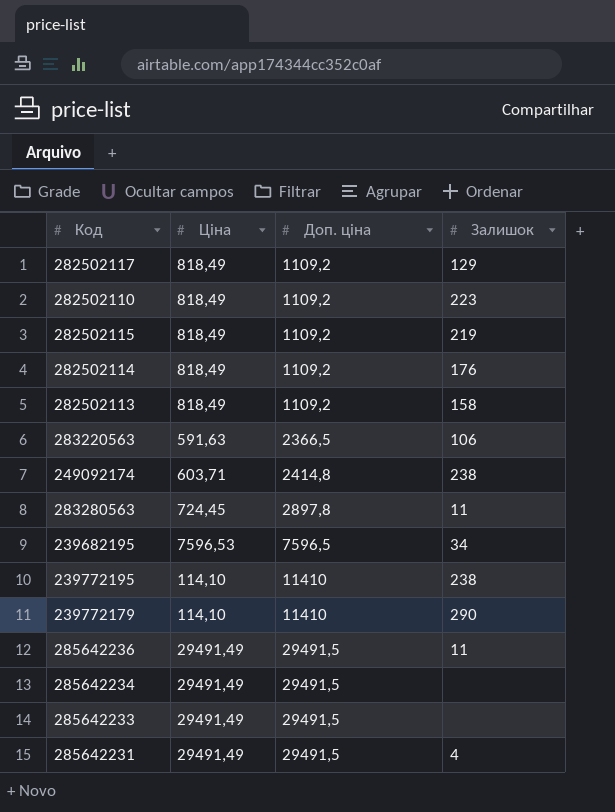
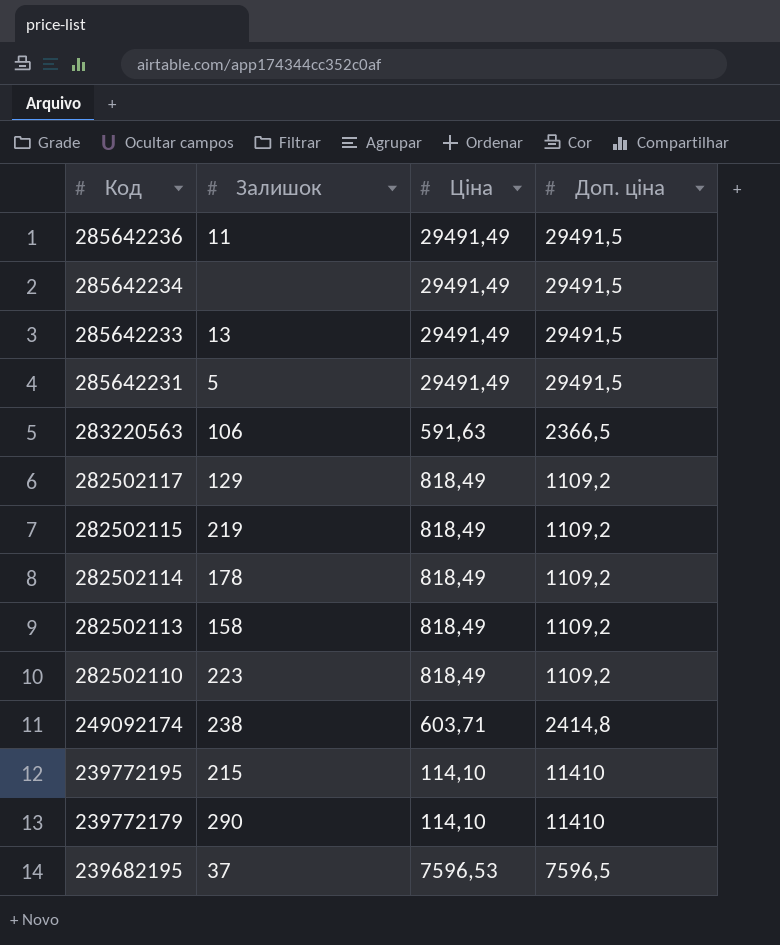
row order: Доп. ціна ascending -> Код descending
column Залишок | position: 4 -> 2
row 283280563: 724,45 | 2897,8 | 11 -> none
285642233 | Залишок: none -> 13
285642231 | Залишок: 4 -> 5
282502114 | Залишок: 176 -> 178
239772195 | Залишок: 238 -> 215
239682195 | Залишок: 34 -> 37

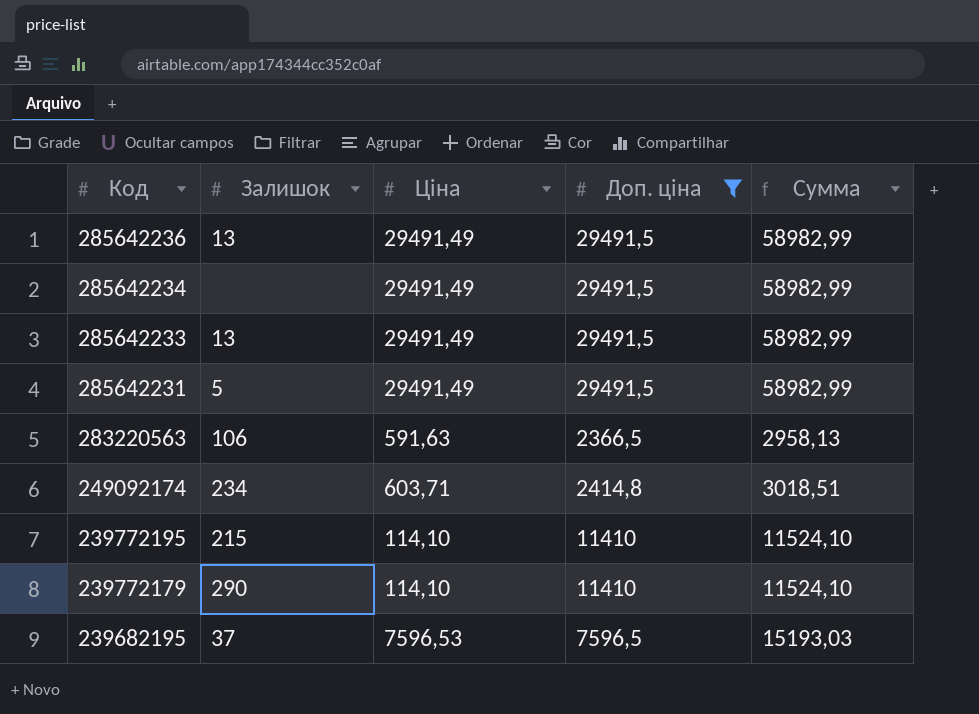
filter: none -> Доп. ціна != 1109,2
column Сумма | formula: none -> [Ціна] + [Доп. ціна]
285642236 | Залишок: 11 -> 13
249092174 | Залишок: 238 -> 234

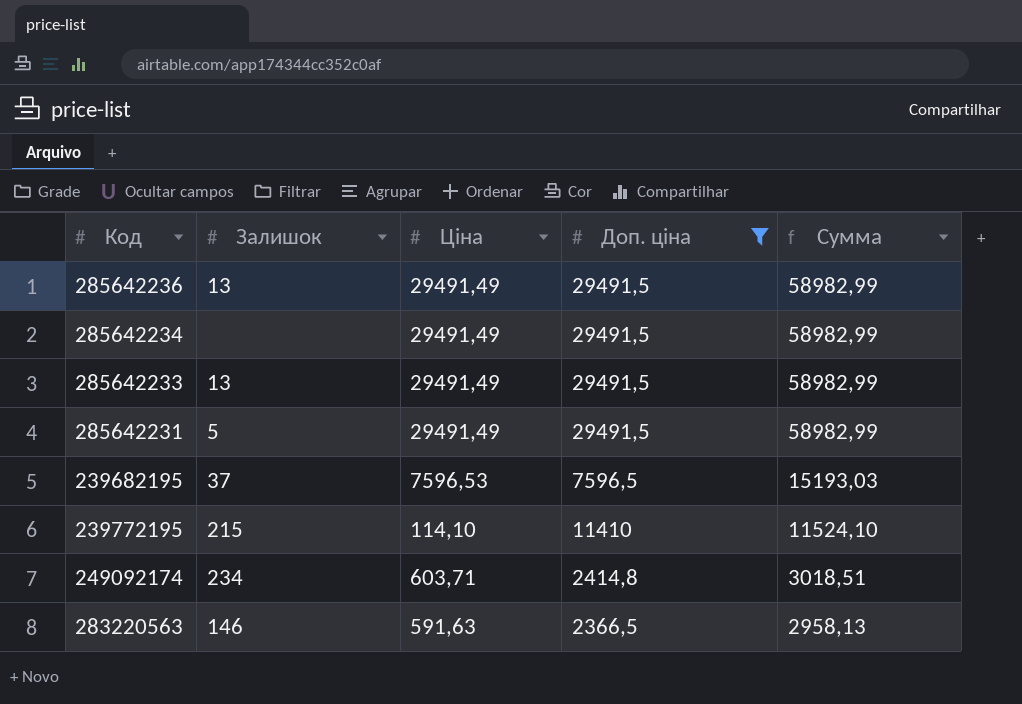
row order: Код descending -> Сумма descending
row 239772179: 290 | 114,10 | 11410 | 11524,10 -> none
283220563 | Залишок: 106 -> 146

